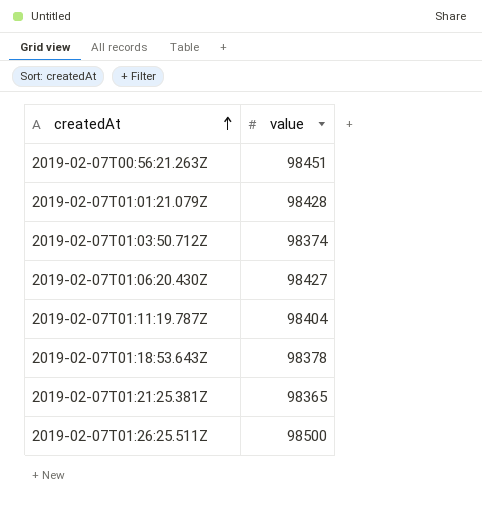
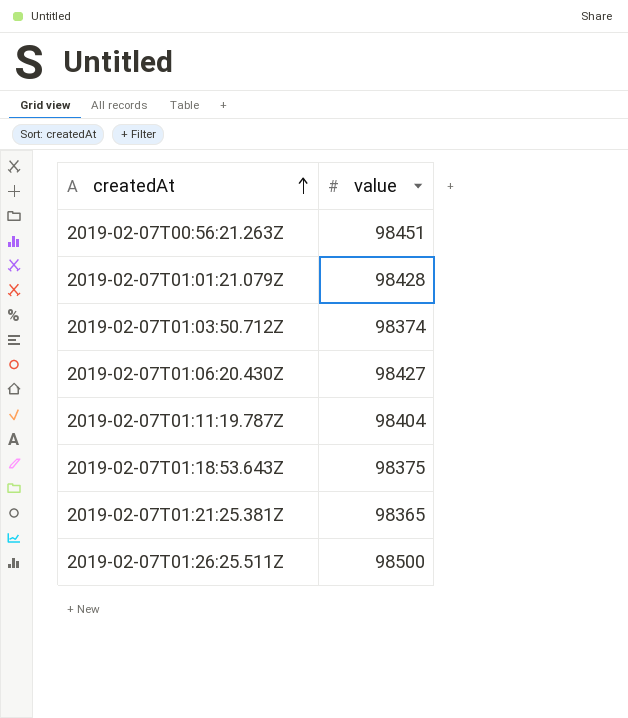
2019-02-07T01:18:53.643Z | value: 98378 -> 98375

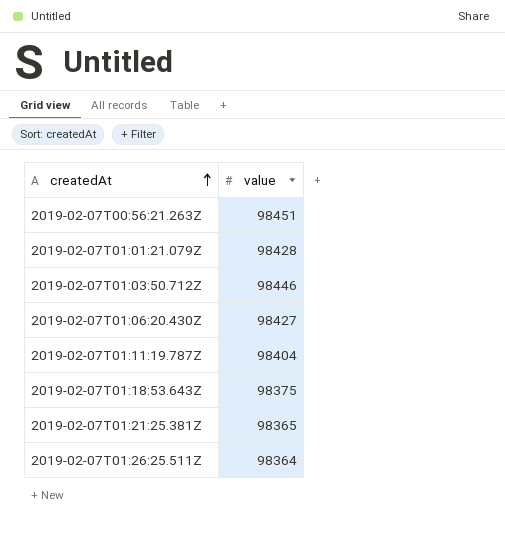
2019-02-07T01:03:50.712Z | value: 98374 -> 98446
2019-02-07T01:26:25.511Z | value: 98500 -> 98364

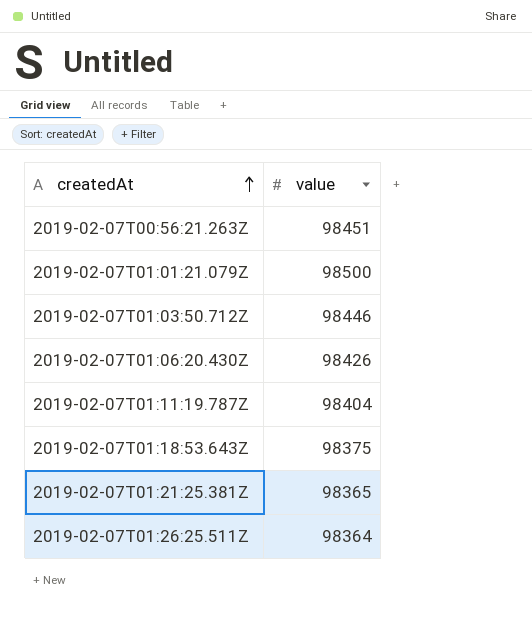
2019-02-07T01:01:21.079Z | value: 98428 -> 98500
2019-02-07T01:06:20.430Z | value: 98427 -> 98426

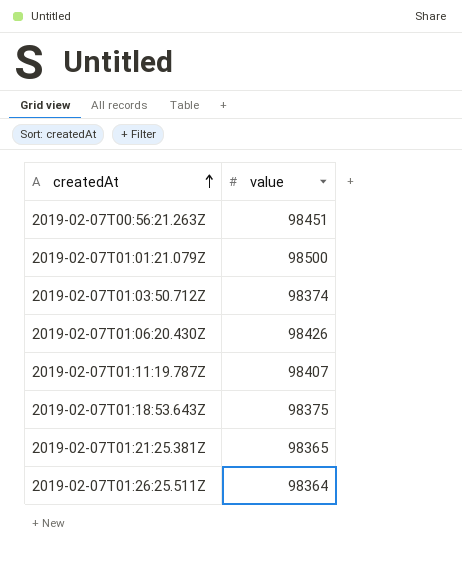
2019-02-07T01:03:50.712Z | value: 98446 -> 98374
2019-02-07T01:11:19.787Z | value: 98404 -> 98407

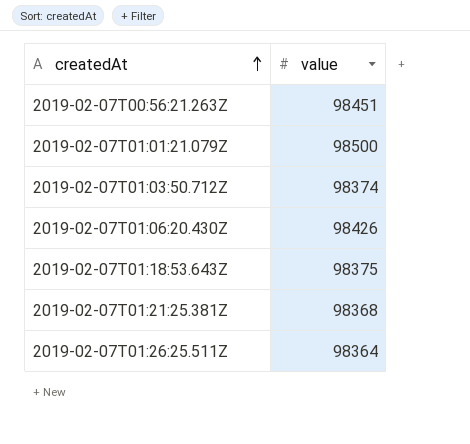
row 2019-02-07T01:11:19.787Z: 98407 -> none
2019-02-07T01:21:25.381Z | value: 98365 -> 98368

